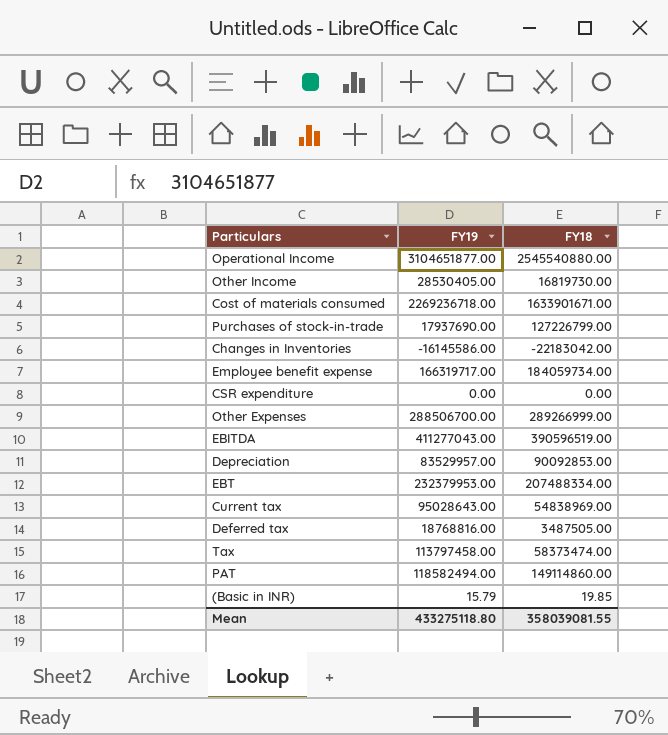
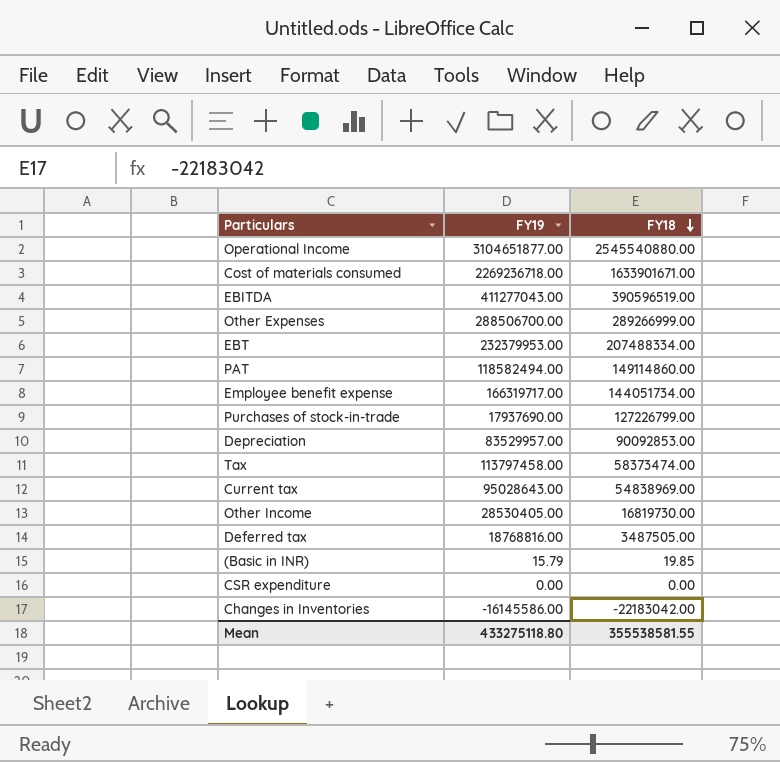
row order: none -> FY18 descending
Employee benefit expense | FY18: 184059734.00 -> 144051734.00
Mean | FY18: 358039081.55 -> 355538581.55

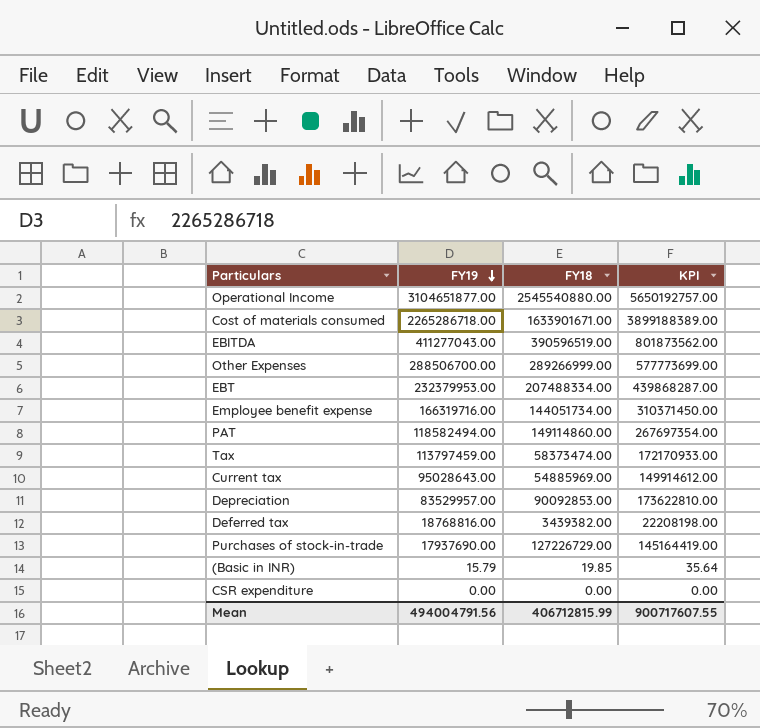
row order: FY18 descending -> FY19 descending
column KPI | formula: none -> [FY19] + [FY18]
row Other Income: 28530405.00 | 16819730.00 -> none
row Changes in Inventories: -16145586.00 | -22183042.00 -> none
Cost of materials consumed | FY19: 2269236718.00 -> 2265286718.00
Employee benefit expense | FY19: 166319717.00 -> 166319716.00
Tax | FY19: 113797458.00 -> 113797459.00
Current tax | FY18: 54838969.00 -> 54885969.00
Deferred tax | FY18: 3487505.00 -> 3439382.00
Purchases of stock-in-trade | FY18: 127226799.00 -> 127226729.00
Mean | FY19: 433275118.80 -> 494004791.56
Mean | FY18: 355538581.55 -> 406712815.99

